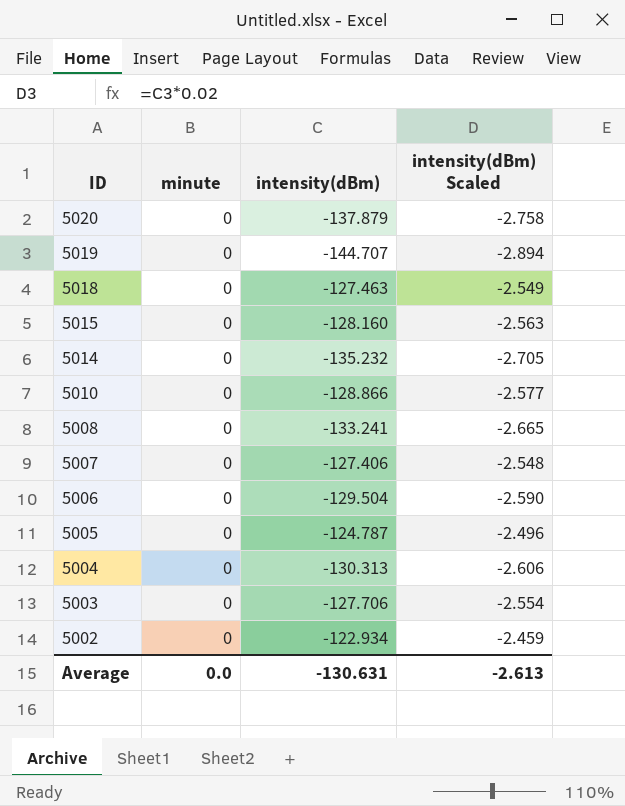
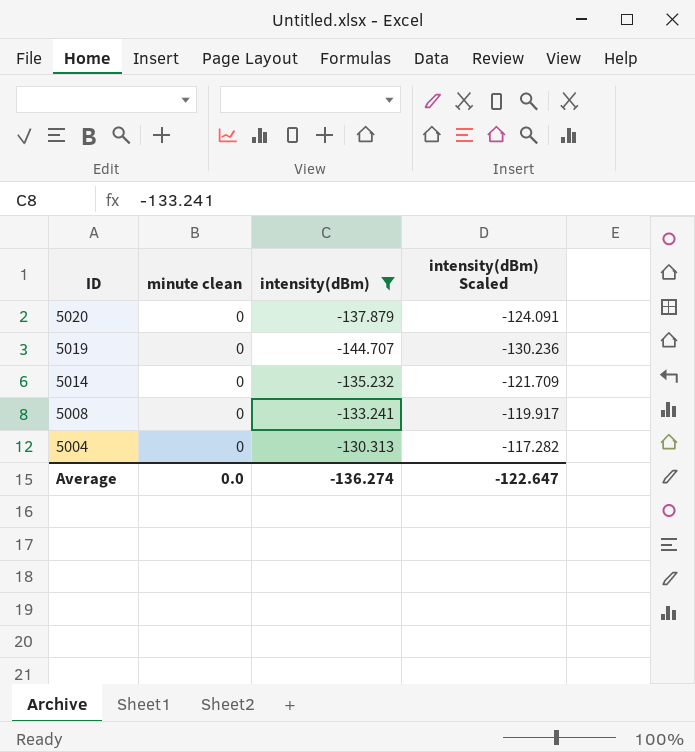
filter: none -> intensity(dBm) <= -130.313
column name: minute -> minute clean
column intensity(dBm) Scaled | formula: [intensity(dBm)] * 0.02 -> [intensity(dBm)] * 0.9
Average | intensity(dBm): -130.631 -> -136.274
Average | intensity(dBm) Scaled: -2.613 -> -122.647

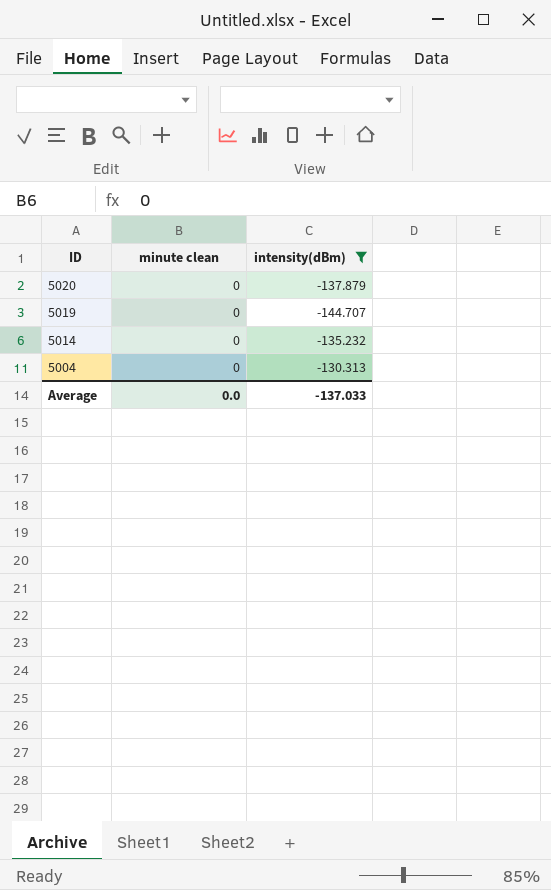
column intensity(dBm) Scaled | formula: [intensity(dBm)] * 0.9 -> none
row 5008: 0 | -133.241 | -119.917 -> none
Average | intensity(dBm): -136.274 -> -137.033

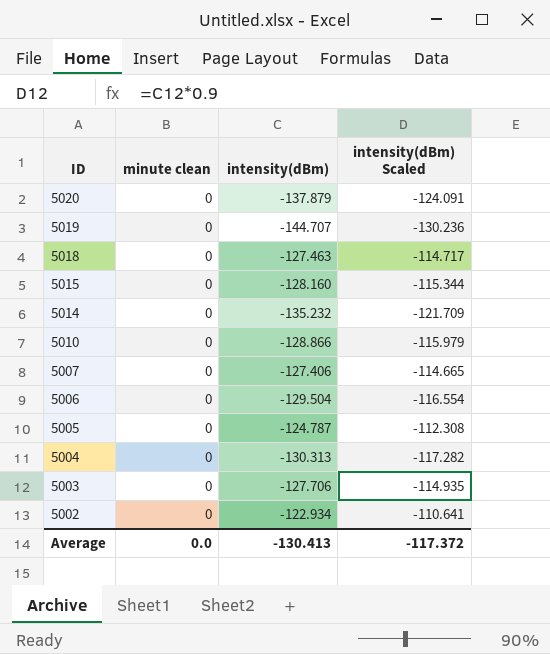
filter: intensity(dBm) <= -130.313 -> none
column intensity(dBm) Scaled | formula: none -> [intensity(dBm)] * 0.9
Average | intensity(dBm): -137.033 -> -130.413

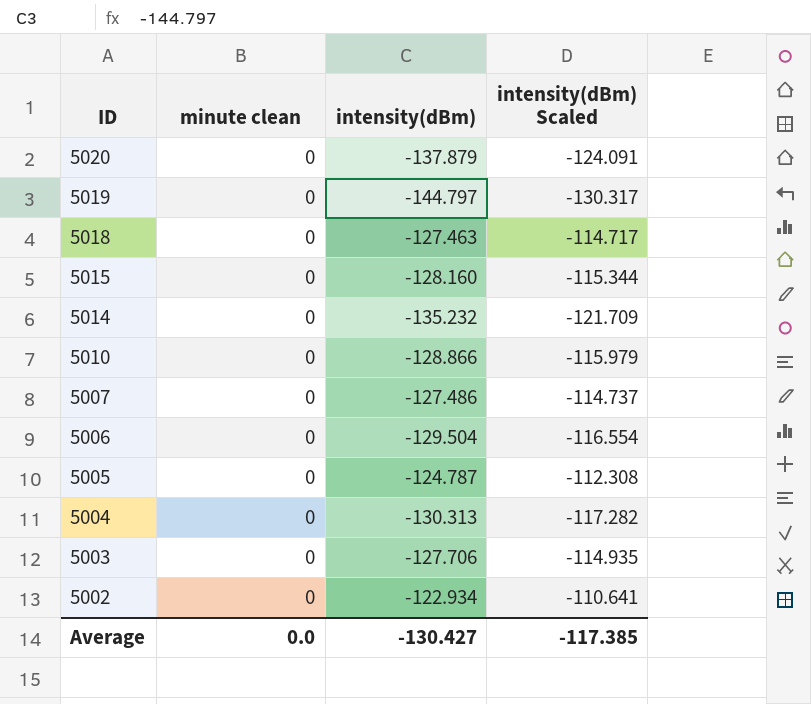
5019 | intensity(dBm): -144.707 -> -144.797
5019 | intensity(dBm) Scaled: -130.236 -> -130.317
5007 | intensity(dBm): -127.406 -> -127.486
5007 | intensity(dBm) Scaled: -114.665 -> -114.737
Average | intensity(dBm): -130.413 -> -130.427
Average | intensity(dBm) Scaled: -117.372 -> -117.385

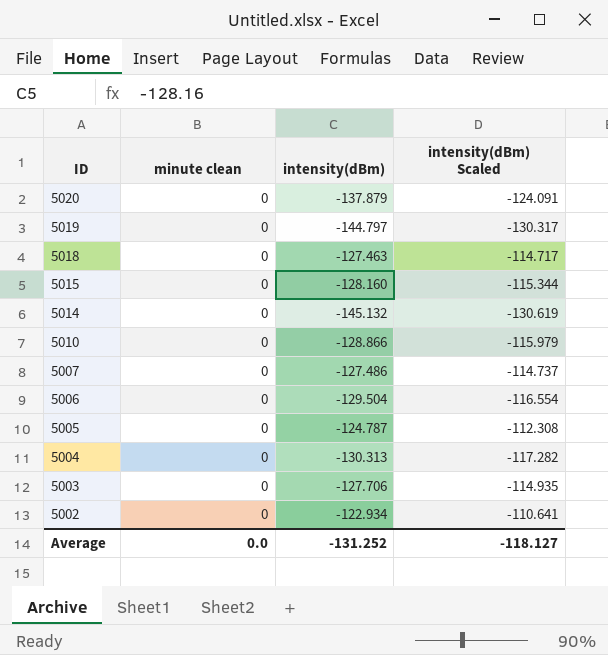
5014 | intensity(dBm): -135.232 -> -145.132
5014 | intensity(dBm) Scaled: -121.709 -> -130.619
Average | intensity(dBm): -130.427 -> -131.252
Average | intensity(dBm) Scaled: -117.385 -> -118.127

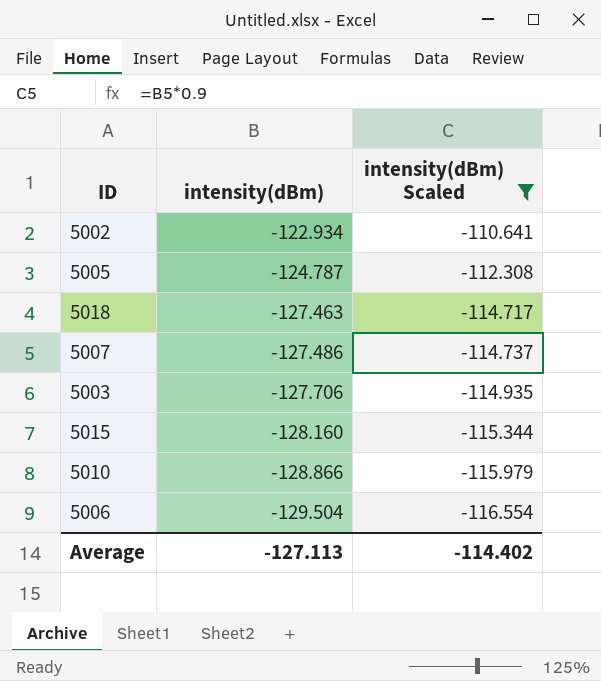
filter: none -> intensity(dBm) Scaled >= -116.554
row order: ID descending -> intensity(dBm) descending
column minute clean | position: 2 -> none
Average | intensity(dBm): -131.252 -> -127.113
Average | intensity(dBm) Scaled: -118.127 -> -114.402

